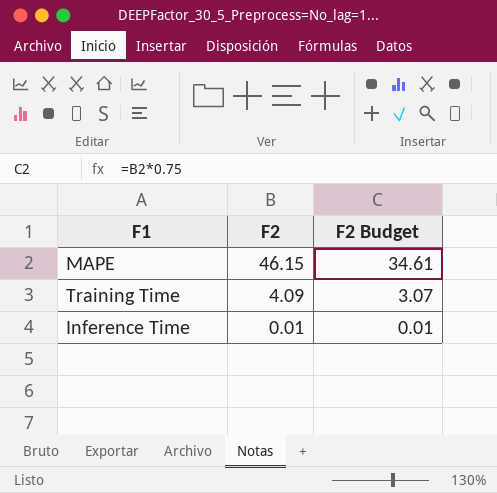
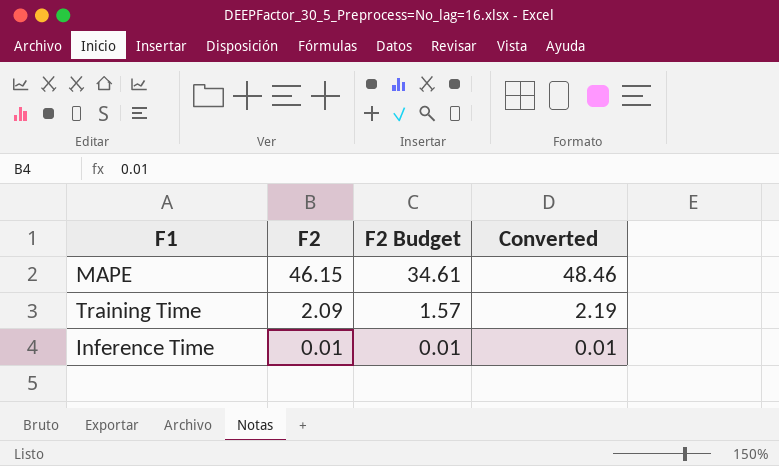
column Converted | formula: none -> [F2] * 1.05
Training Time | F2: 4.09 -> 2.09
Training Time | F2 Budget: 3.07 -> 1.57

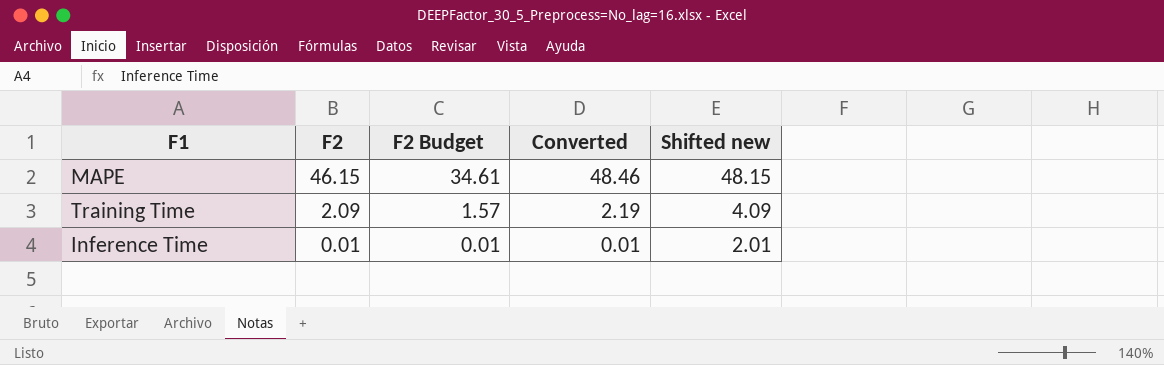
column Shifted new | formula: none -> [F2] + 2

